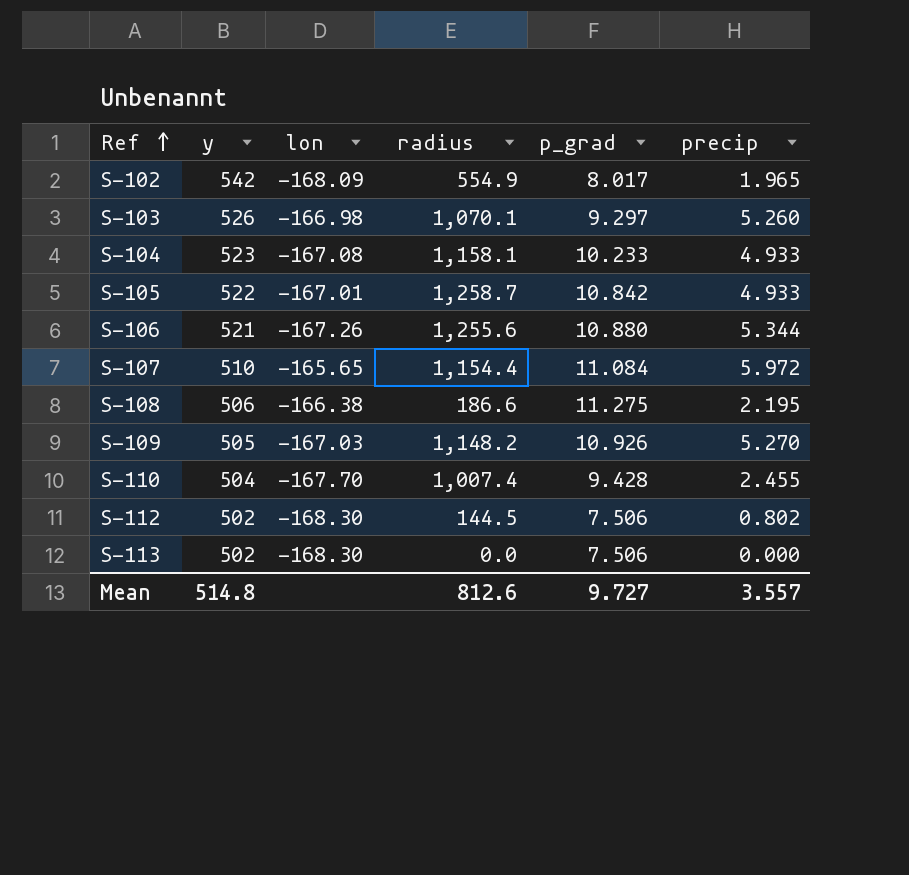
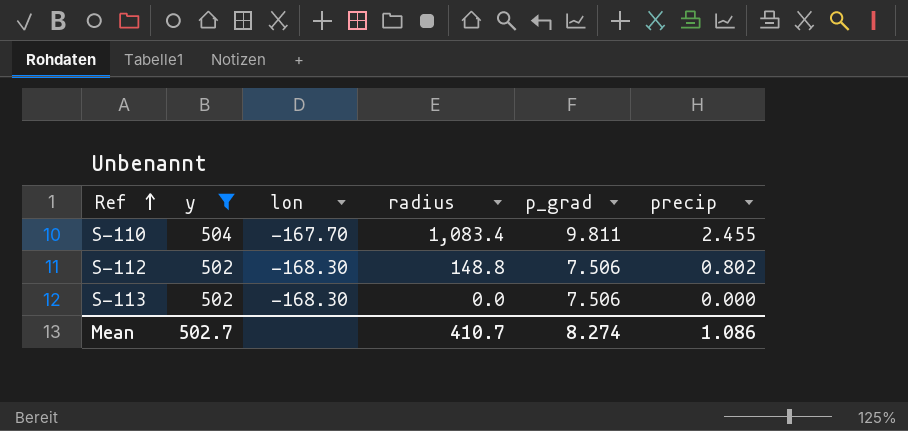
filter: none -> y <= 504
S-110 | radius: 1,007.4 -> 1,083.4
S-110 | p_grad: 9.428 -> 9.811
S-112 | radius: 144.5 -> 148.8
Mean | y: 514.8 -> 502.7
Mean | radius: 812.6 -> 410.7
Mean | p_grad: 9.727 -> 8.274
Mean | precip: 3.557 -> 1.086

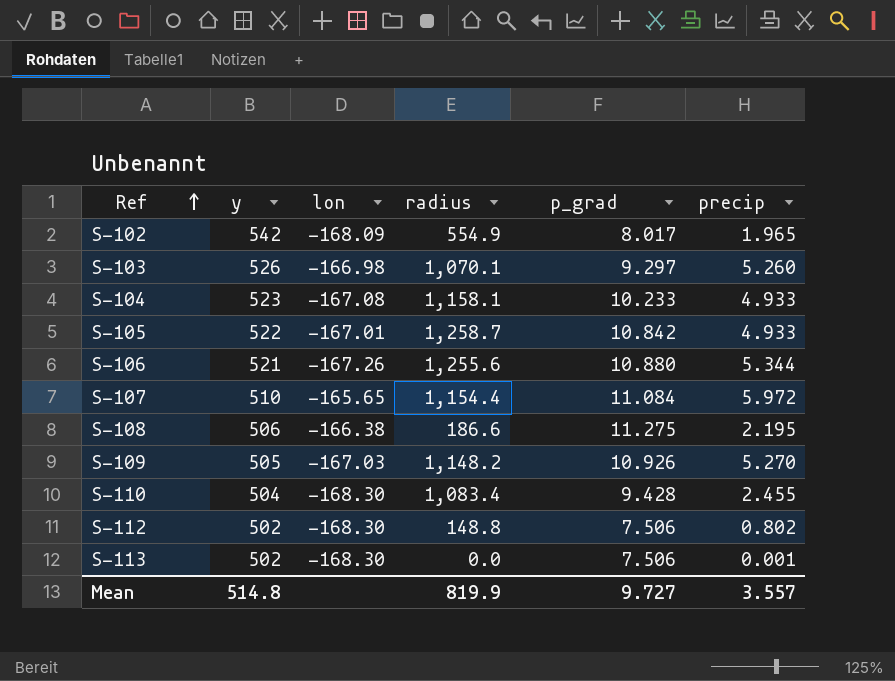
filter: y <= 504 -> none
S-110 | lon: -167.70 -> -168.30
S-110 | p_grad: 9.811 -> 9.428
S-113 | precip: 0.000 -> 0.001
Mean | y: 502.7 -> 514.8
Mean | radius: 410.7 -> 819.9
Mean | p_grad: 8.274 -> 9.727
Mean | precip: 1.086 -> 3.557

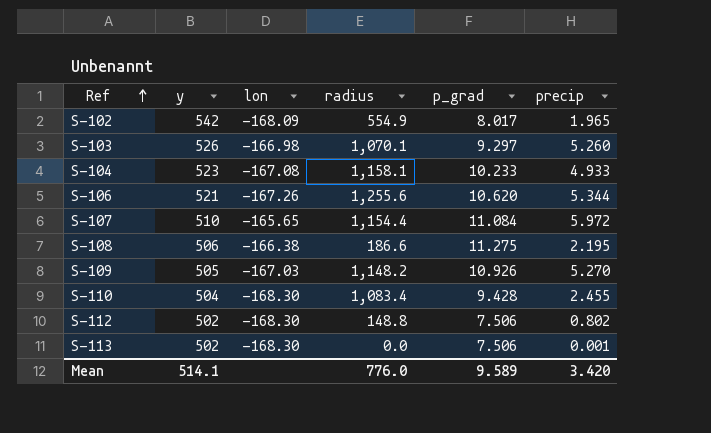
row S-105: 522 | -167.01 | 1,258.7 | 10.842 | 4.933 -> none
S-106 | p_grad: 10.880 -> 10.620
Mean | y: 514.8 -> 514.1
Mean | radius: 819.9 -> 776.0
Mean | p_grad: 9.727 -> 9.589
Mean | precip: 3.557 -> 3.420

